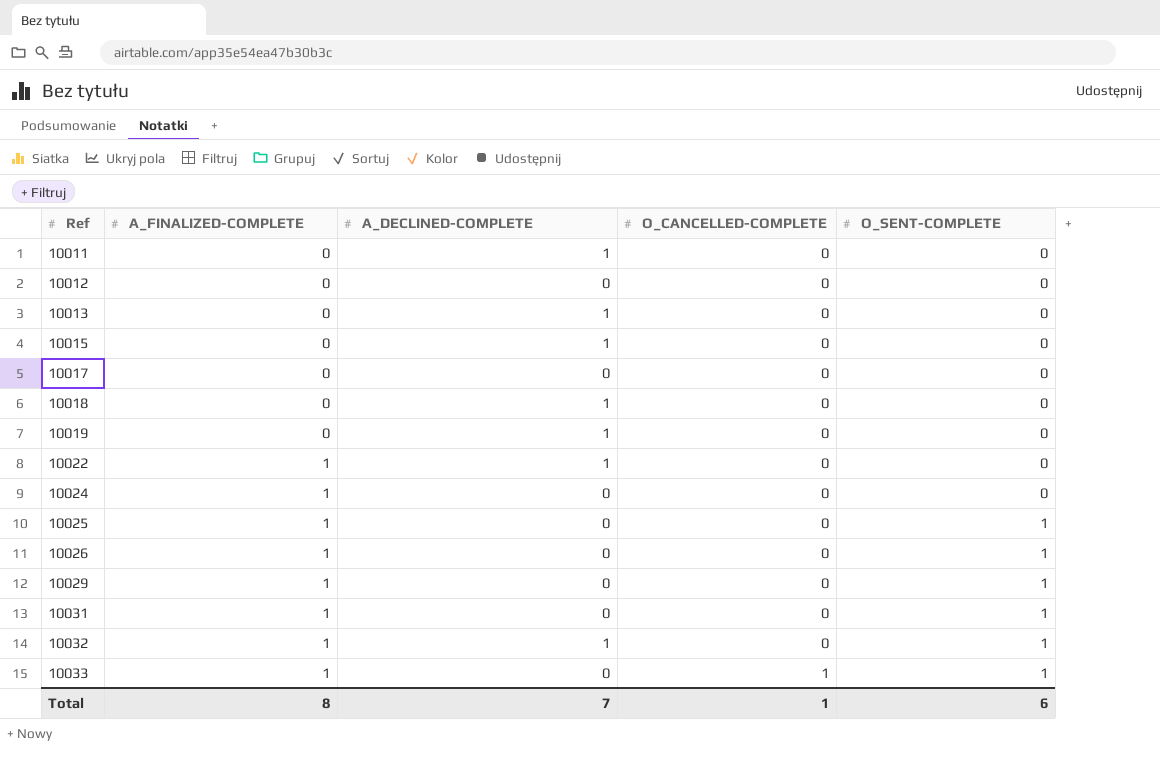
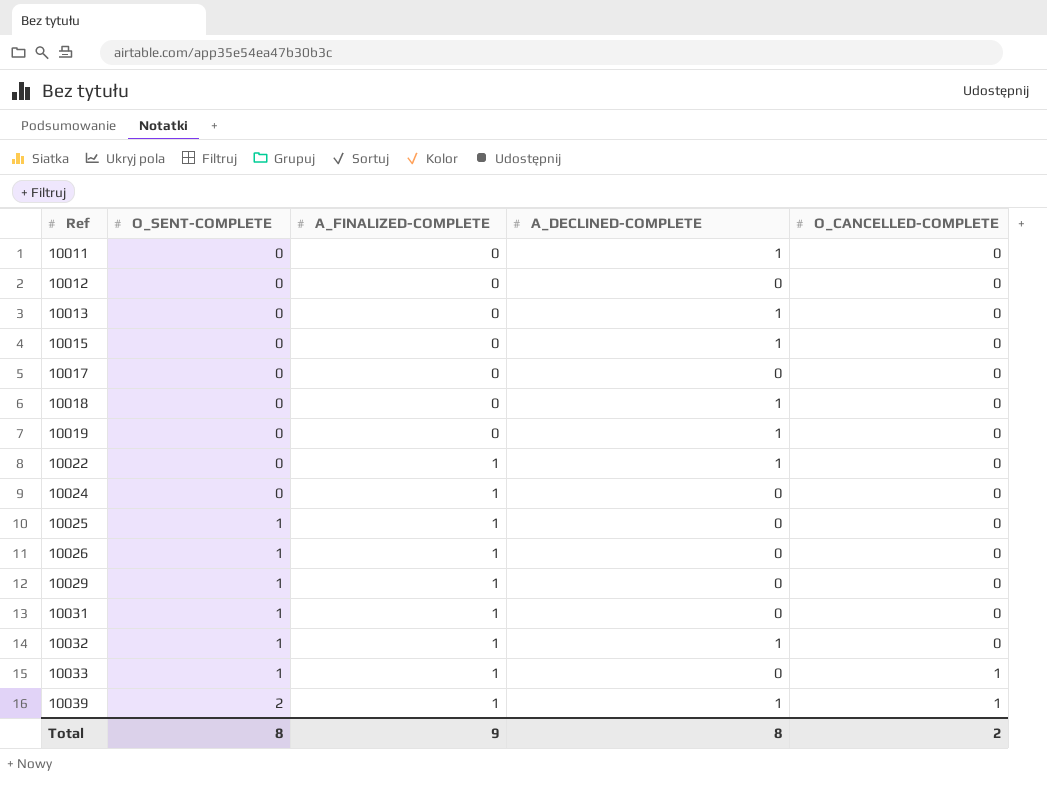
column O_SENT-COMPLETE | position: 5 -> 2
row 10039: none -> 2 | 1 | 1 | 1
Total | O_SENT-COMPLETE: 6 -> 8
Total | A_FINALIZED-COMPLETE: 8 -> 9
Total | A_DECLINED-COMPLETE: 7 -> 8
Total | O_CANCELLED-COMPLETE: 1 -> 2

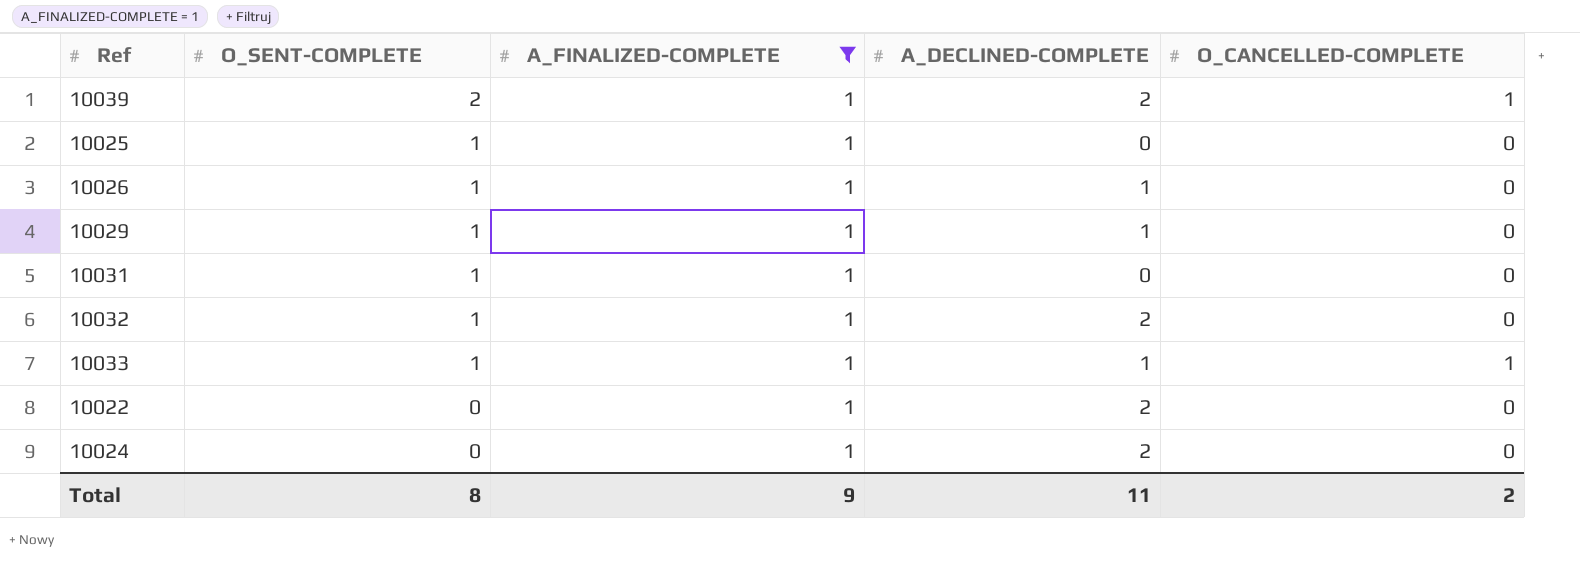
filter: none -> A_FINALIZED-COMPLETE = 1
row order: Ref ascending -> O_SENT-COMPLETE descending
10039 | A_DECLINED-COMPLETE: 1 -> 2
10026 | A_DECLINED-COMPLETE: 0 -> 1
10029 | A_DECLINED-COMPLETE: 0 -> 1
10032 | A_DECLINED-COMPLETE: 1 -> 2
10033 | A_DECLINED-COMPLETE: 0 -> 1
10022 | A_DECLINED-COMPLETE: 1 -> 2
10024 | A_DECLINED-COMPLETE: 0 -> 2
Total | A_DECLINED-COMPLETE: 8 -> 11

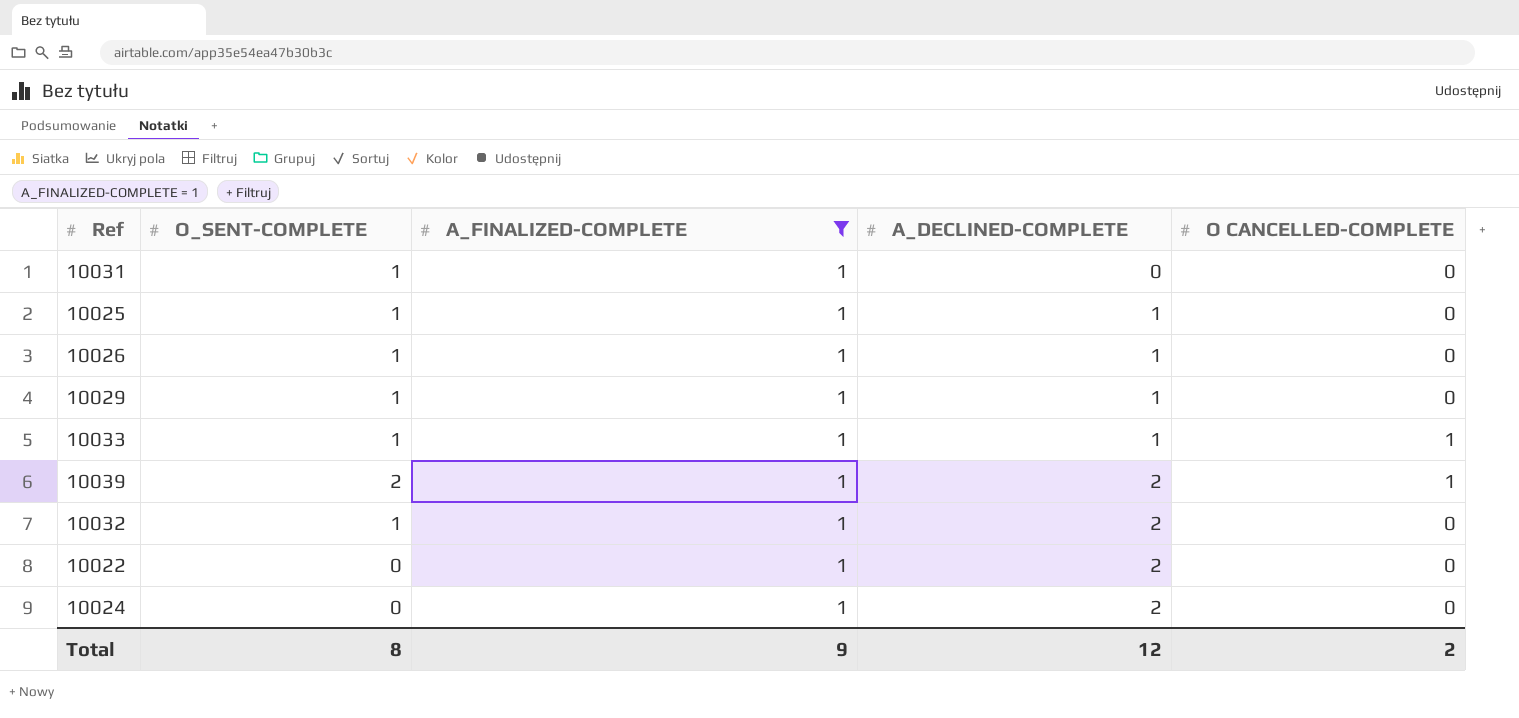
row order: O_SENT-COMPLETE descending -> A_DECLINED-COMPLETE ascending
column name: O_CANCELLED-COMPLETE -> O CANCELLED-COMPLETE
10025 | A_DECLINED-COMPLETE: 0 -> 1
Total | A_DECLINED-COMPLETE: 11 -> 12

